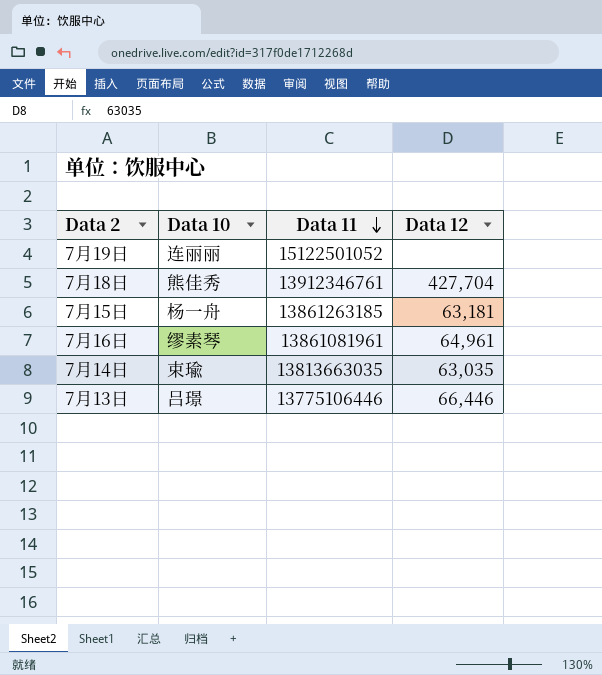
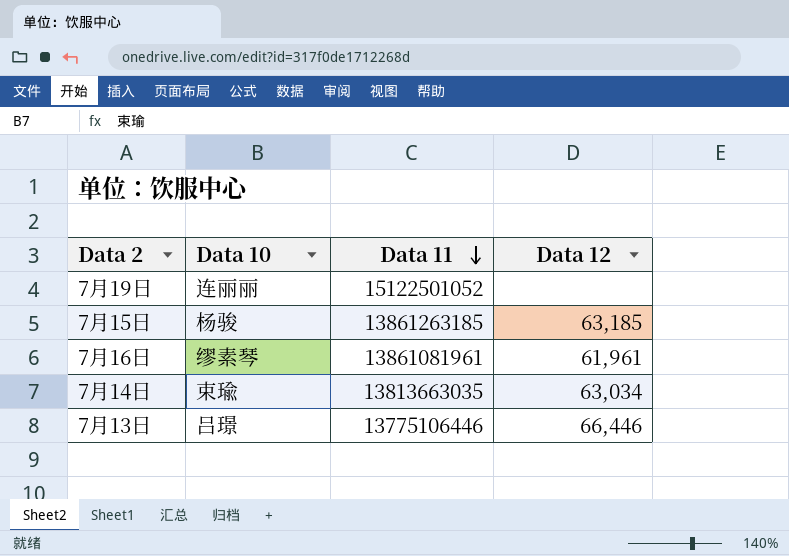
row 7月18日: 熊佳秀 | 13912346761 | 427,704 -> none
7月15日 | Data 10: 杨一舟 -> 杨骏
7月15日 | Data 12: 63,181 -> 63,185
7月16日 | Data 12: 64,961 -> 61,961
7月14日 | Data 12: 63,035 -> 63,034

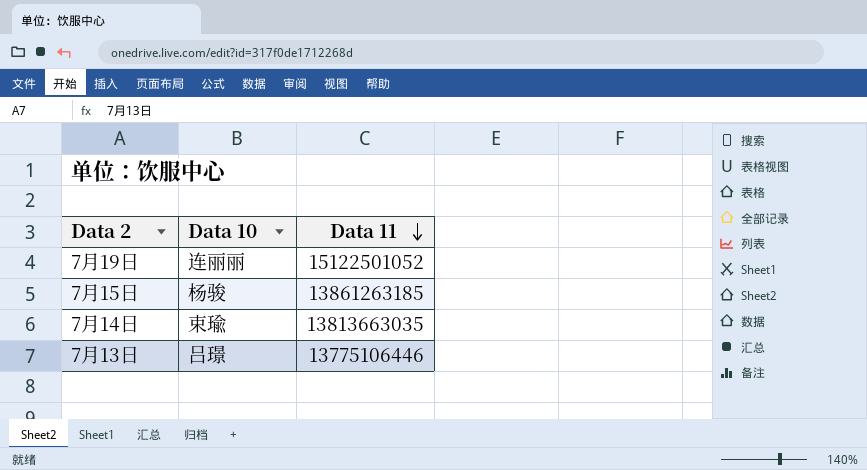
column Data 12 | position: 4 -> none
row 7月16日: 缪素琴 | 13861081961 | 61,961 -> none

